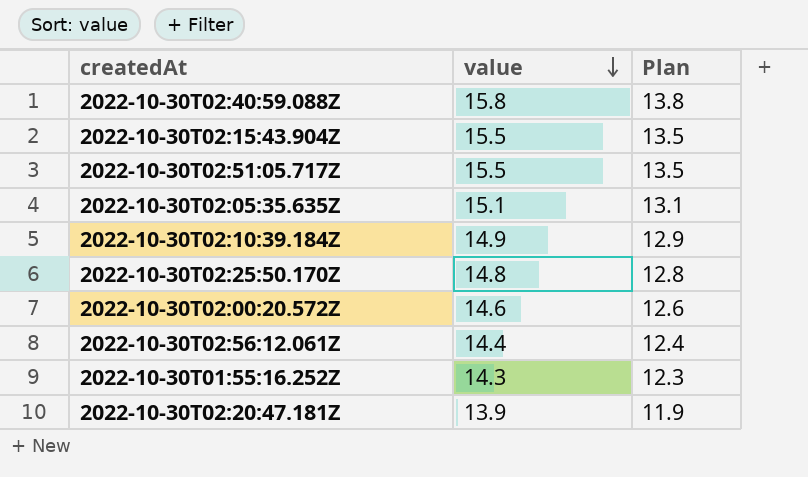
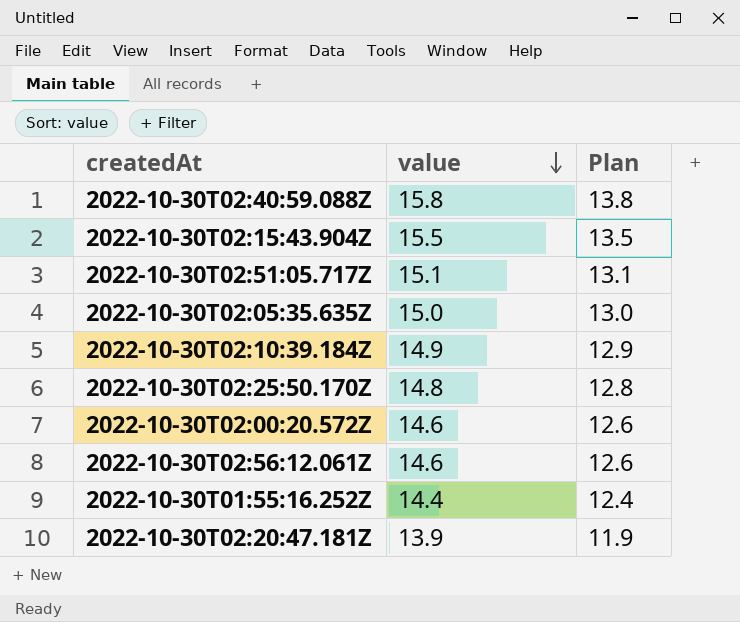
2022-10-30T02:51:05.717Z | value: 15.5 -> 15.1
2022-10-30T02:51:05.717Z | Plan: 13.5 -> 13.1
2022-10-30T02:05:35.635Z | value: 15.1 -> 15.0
2022-10-30T02:05:35.635Z | Plan: 13.1 -> 13.0
2022-10-30T02:56:12.061Z | value: 14.4 -> 14.6
2022-10-30T02:56:12.061Z | Plan: 12.4 -> 12.6
2022-10-30T01:55:16.252Z | value: 14.3 -> 14.4
2022-10-30T01:55:16.252Z | Plan: 12.3 -> 12.4

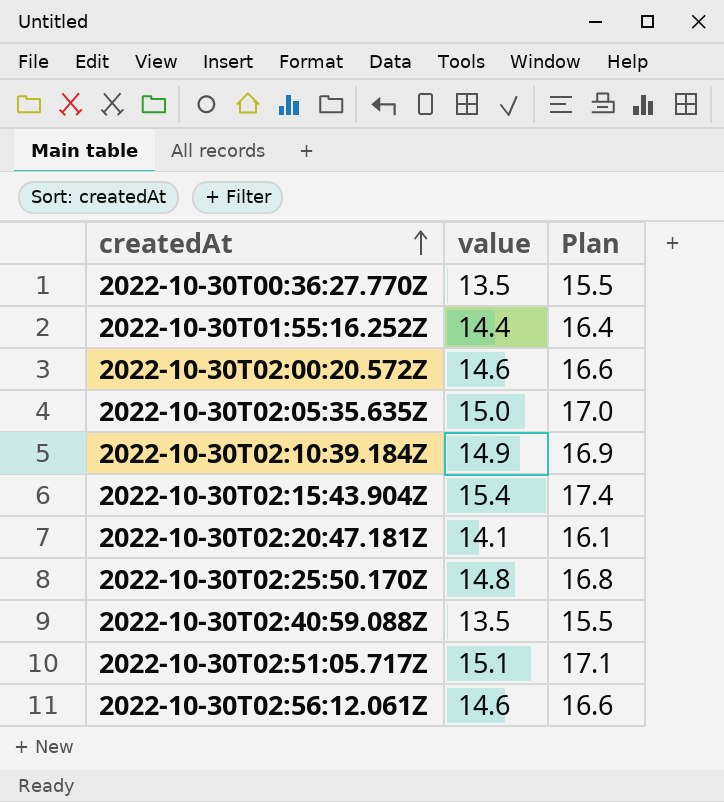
row order: value descending -> createdAt ascending
column Plan | formula: [value] - 2 -> [value] + 2
row 2022-10-30T00:36:27.770Z: none -> 13.5 | 15.5
2022-10-30T02:15:43.904Z | value: 15.5 -> 15.4
2022-10-30T02:20:47.181Z | value: 13.9 -> 14.1
2022-10-30T02:40:59.088Z | value: 15.8 -> 13.5

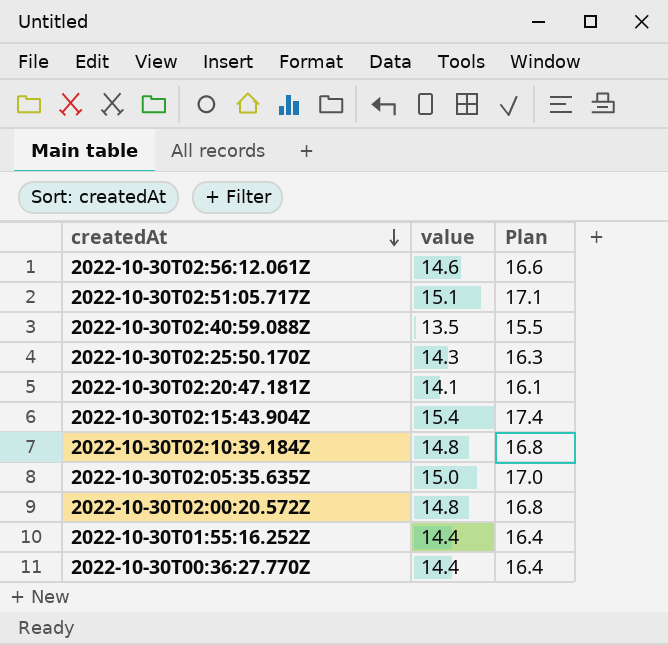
row order: createdAt ascending -> createdAt descending
2022-10-30T02:25:50.170Z | value: 14.8 -> 14.3
2022-10-30T02:25:50.170Z | Plan: 16.8 -> 16.3
2022-10-30T02:10:39.184Z | value: 14.9 -> 14.8
2022-10-30T02:10:39.184Z | Plan: 16.9 -> 16.8
2022-10-30T02:00:20.572Z | value: 14.6 -> 14.8
2022-10-30T02:00:20.572Z | Plan: 16.6 -> 16.8
2022-10-30T00:36:27.770Z | value: 13.5 -> 14.4
2022-10-30T00:36:27.770Z | Plan: 15.5 -> 16.4

